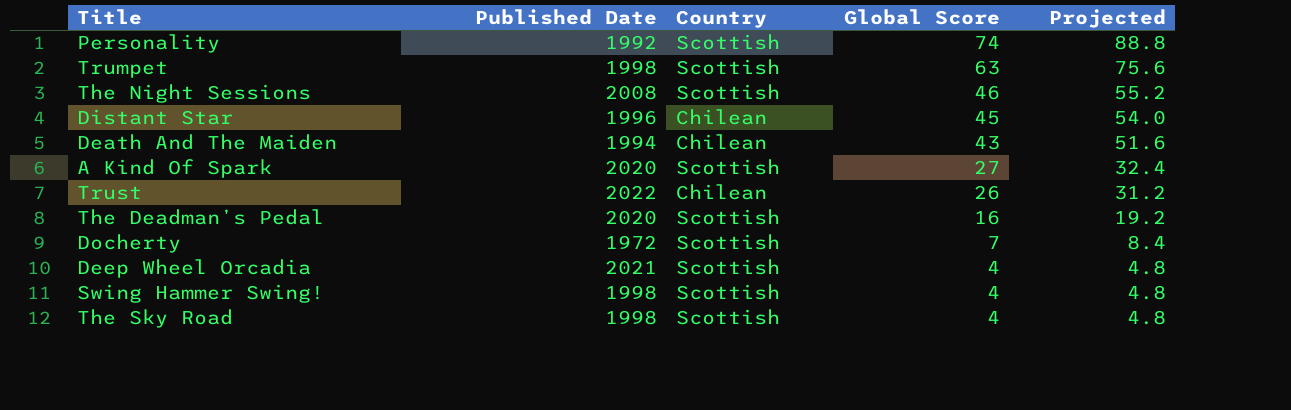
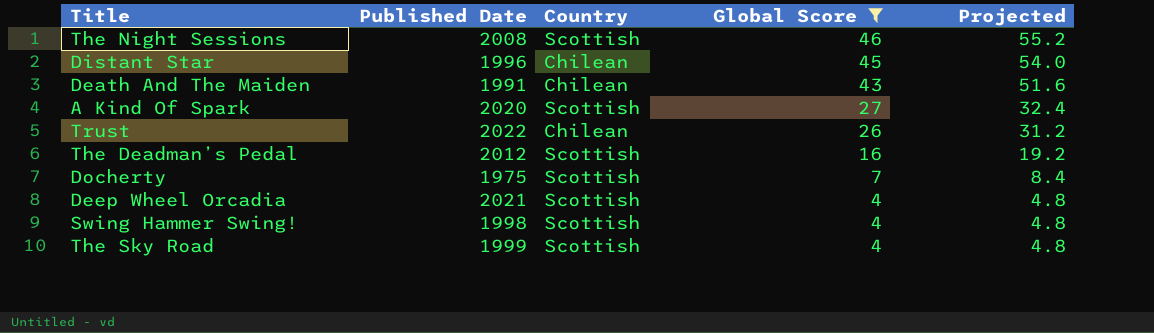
filter: none -> Global Score <= 46
Death And The Maiden | Published Date: 1994 -> 1991
The Deadman’s Pedal | Published Date: 2020 -> 2012
Docherty | Published Date: 1972 -> 1975
The Sky Road | Published Date: 1998 -> 1999

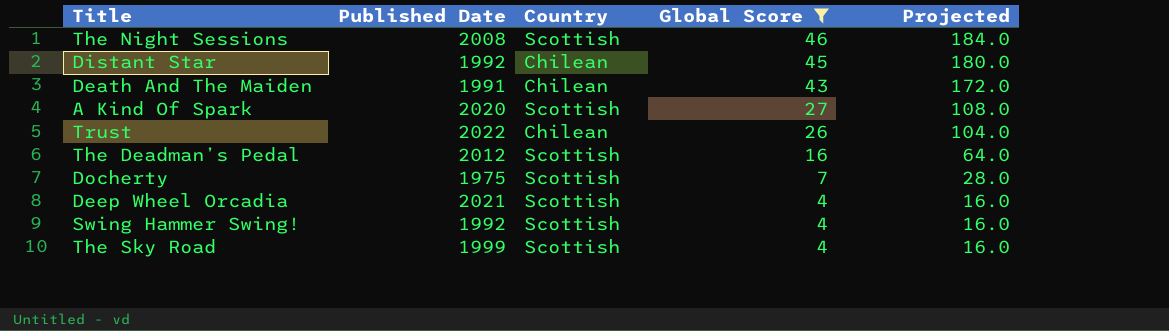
column Projected | formula: [Global Score] * 1.2 -> [Global Score] * 4
Distant Star | Published Date: 1996 -> 1992
Swing Hammer Swing! | Published Date: 1998 -> 1992

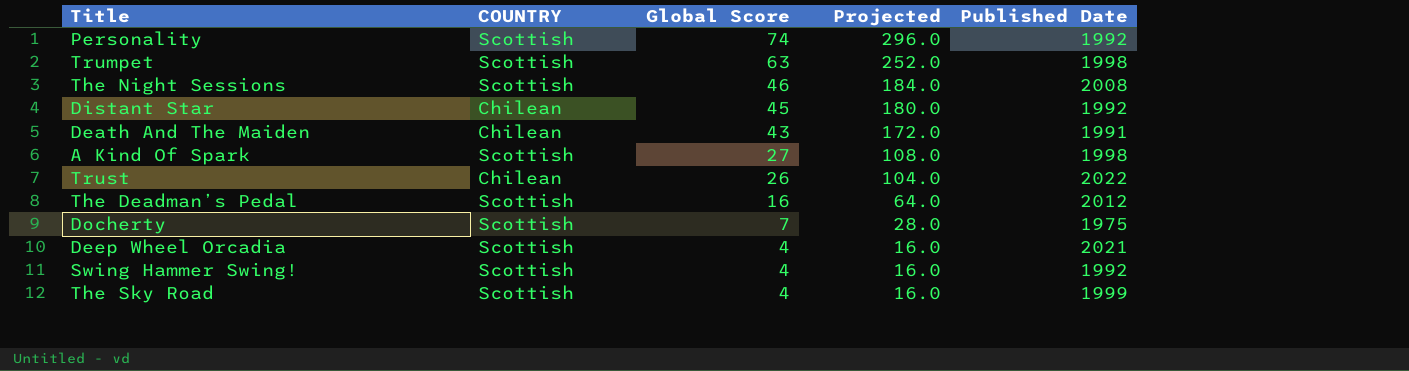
filter: Global Score <= 46 -> none
column name: Country -> COUNTRY
column Published Date | position: 2 -> 5
A Kind Of Spark | Published Date: 2020 -> 1998

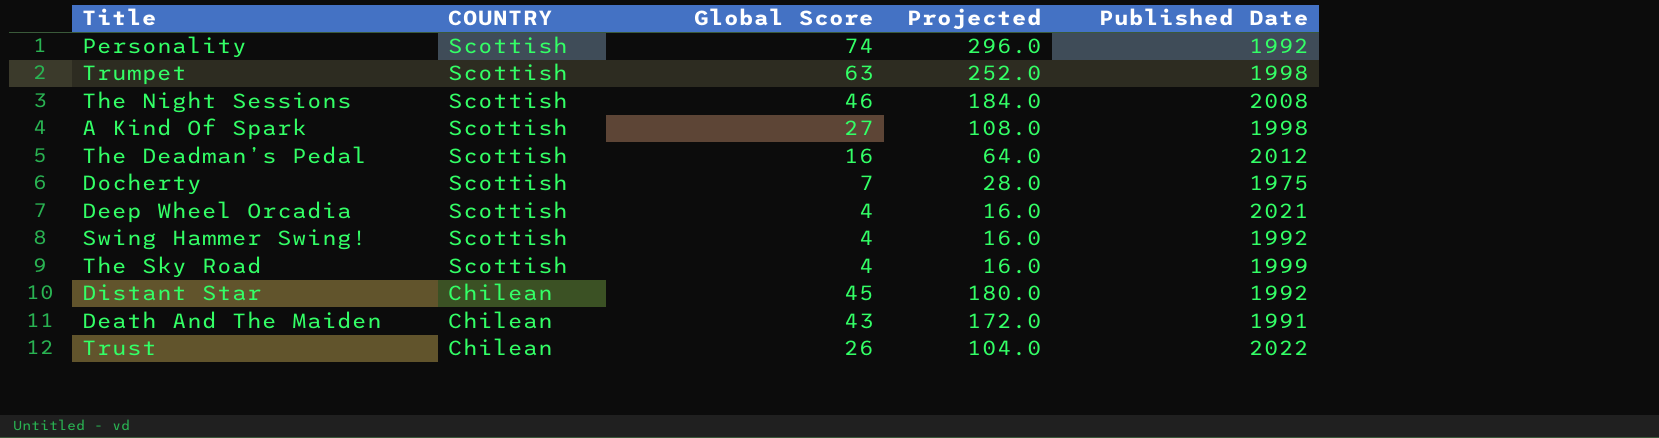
row order: Global Score descending -> COUNTRY descending

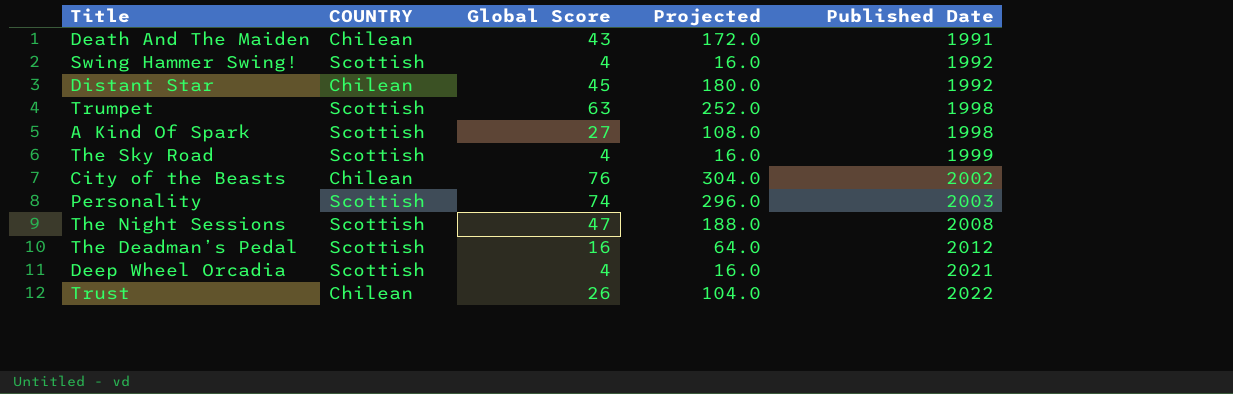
row order: COUNTRY descending -> Published Date ascending
row Docherty: Scottish | 7 | 28.0 | 1975 -> none
row City of the Beasts: none -> Chilean | 76 | 304.0 | 2002
Personality | Published Date: 1992 -> 2003
The Night Sessions | Global Score: 46 -> 47
The Night Sessions | Projected: 184.0 -> 188.0

